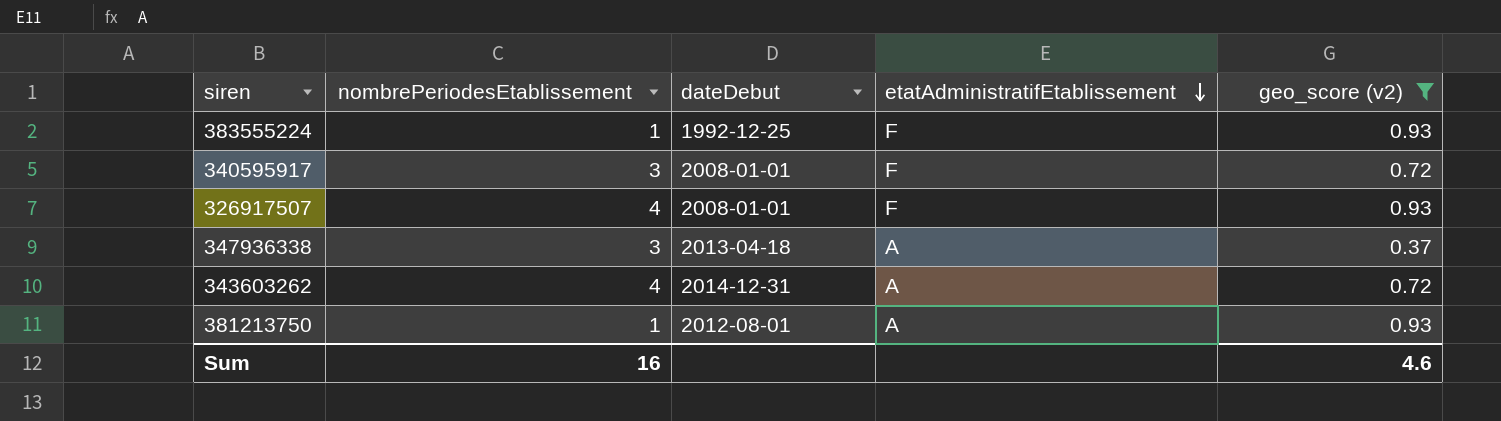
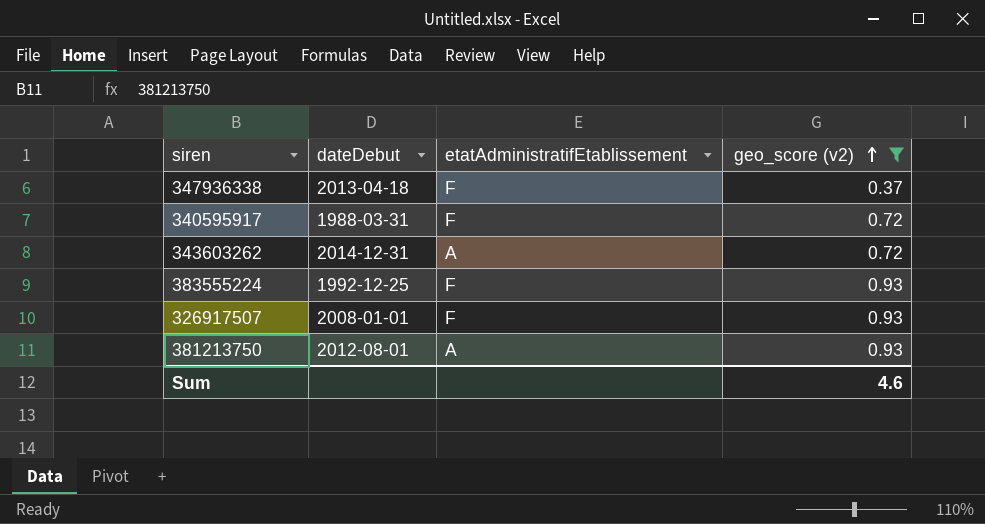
row order: etatAdministratifEtablissement descending -> geo_score (v2) ascending
column nombrePeriodesEtablissement | position: 2 -> none
347936338 | etatAdministratifEtablissement: A -> F
340595917 | dateDebut: 2008-01-01 -> 1988-03-31

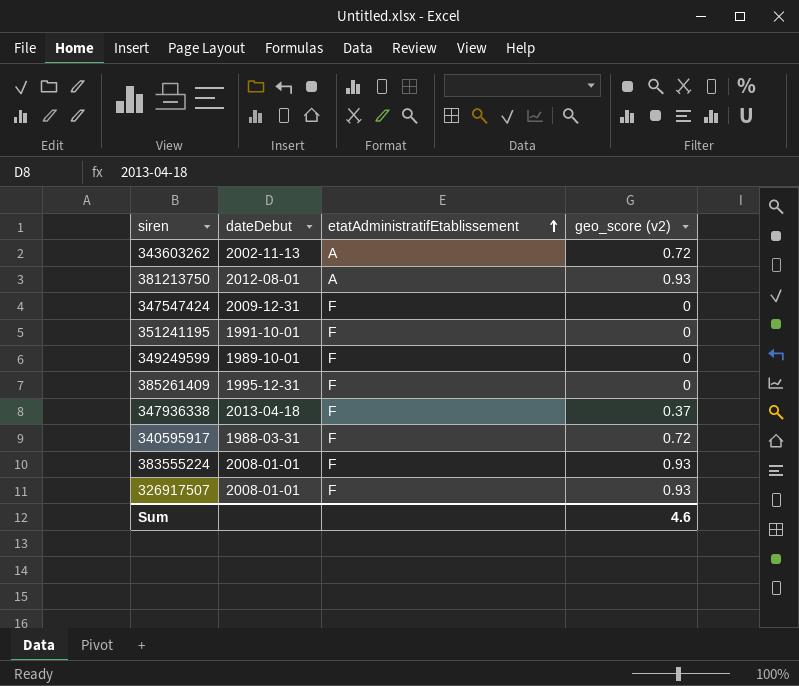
filter: geo_score (v2) != 0 -> none
row order: geo_score (v2) ascending -> etatAdministratifEtablissement ascending
343603262 | dateDebut: 2014-12-31 -> 2002-11-13
383555224 | dateDebut: 1992-12-25 -> 2008-01-01

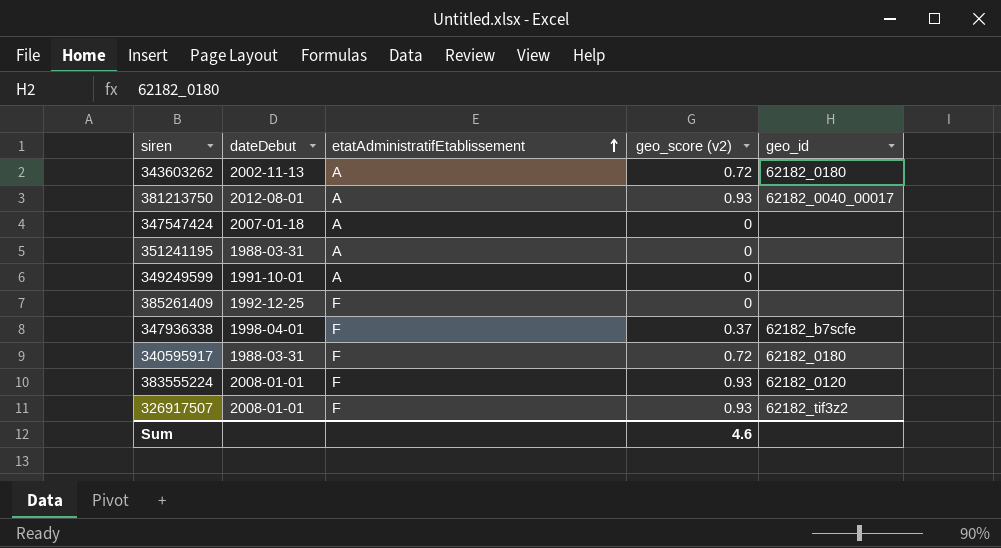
column geo_id | position: none -> 5
347547424 | dateDebut: 2009-12-31 -> 2007-01-18
347547424 | etatAdministratifEtablissement: F -> A
351241195 | dateDebut: 1991-10-01 -> 1988-03-31
351241195 | etatAdministratifEtablissement: F -> A
349249599 | dateDebut: 1989-10-01 -> 1991-10-01
349249599 | etatAdministratifEtablissement: F -> A
385261409 | dateDebut: 1995-12-31 -> 1992-12-25
347936338 | dateDebut: 2013-04-18 -> 1998-04-01

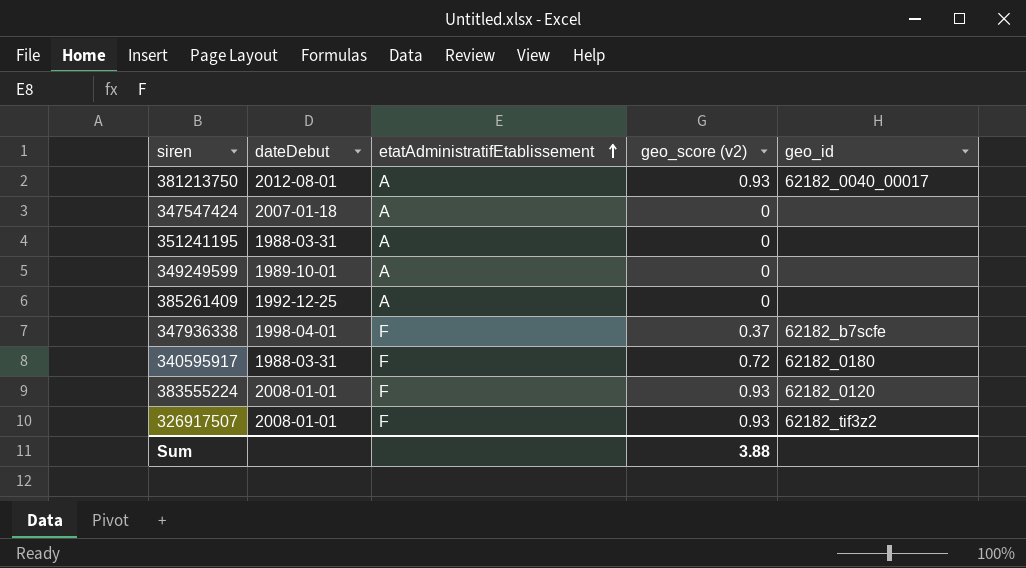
row 343603262: 2002-11-13 | A | 0.72 | 62182_0180 -> none
349249599 | dateDebut: 1991-10-01 -> 1989-10-01
385261409 | etatAdministratifEtablissement: F -> A
Sum | geo_score (v2): 4.6 -> 3.88

